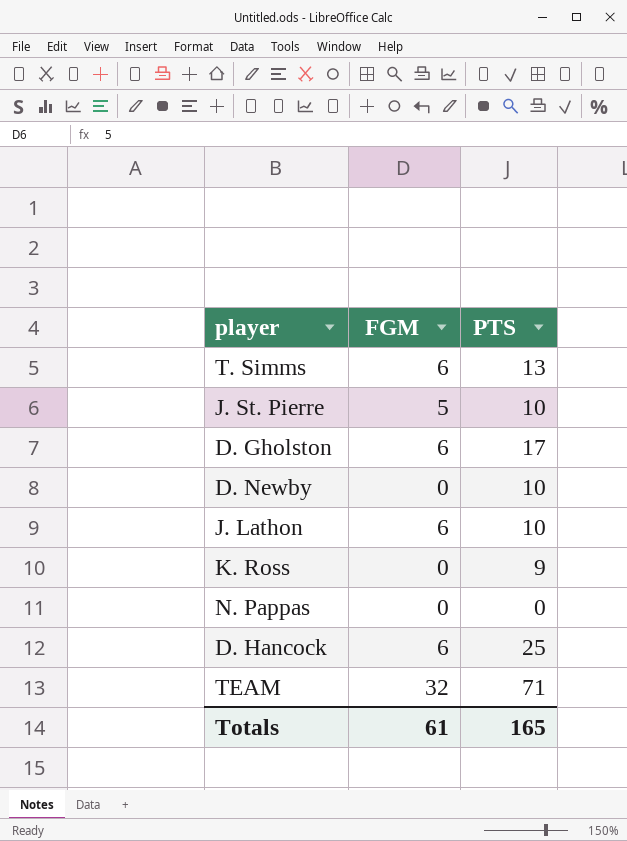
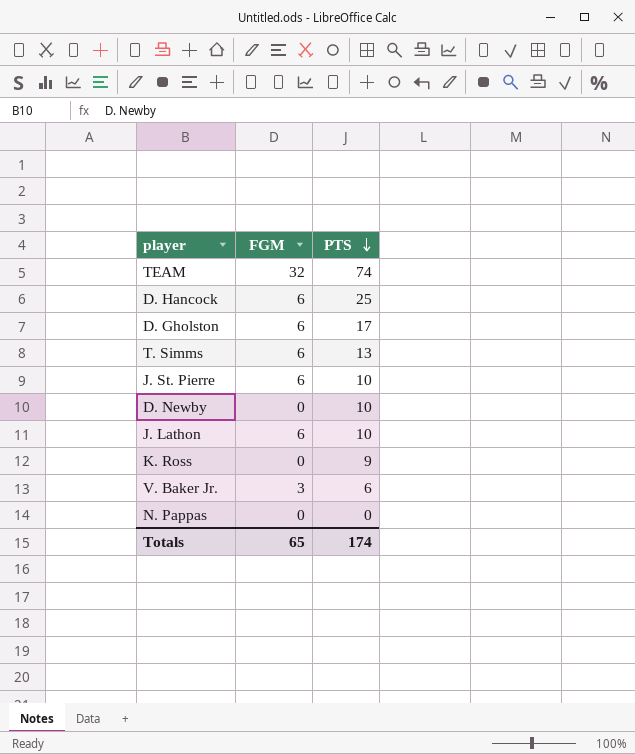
row order: none -> PTS descending
TEAM | PTS: 71 -> 74
J. St. Pierre | FGM: 5 -> 6
row V. Baker Jr.: none -> 3 | 6
Totals | FGM: 61 -> 65
Totals | PTS: 165 -> 174

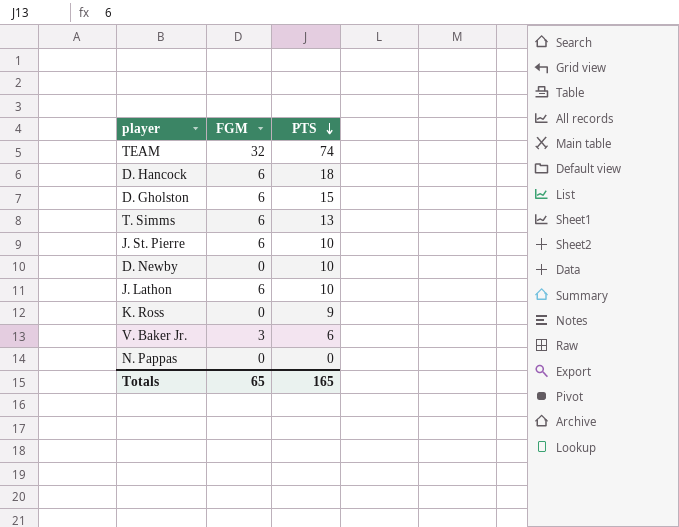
D. Hancock | PTS: 25 -> 18
D. Gholston | PTS: 17 -> 15
Totals | PTS: 174 -> 165

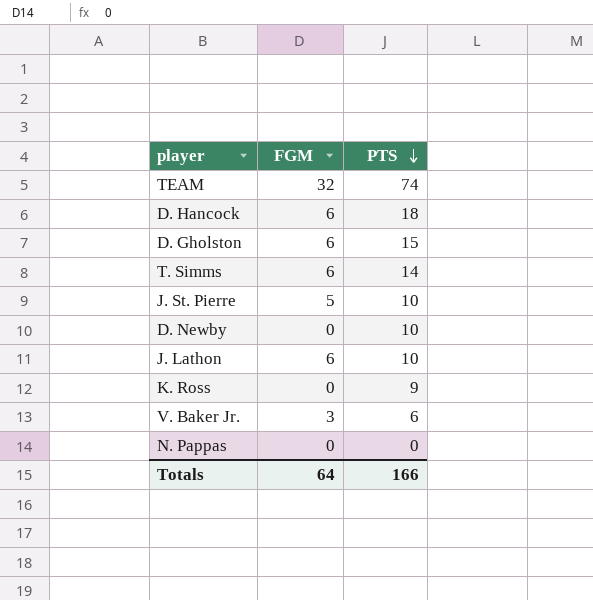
T. Simms | PTS: 13 -> 14
J. St. Pierre | FGM: 6 -> 5
Totals | FGM: 65 -> 64
Totals | PTS: 165 -> 166

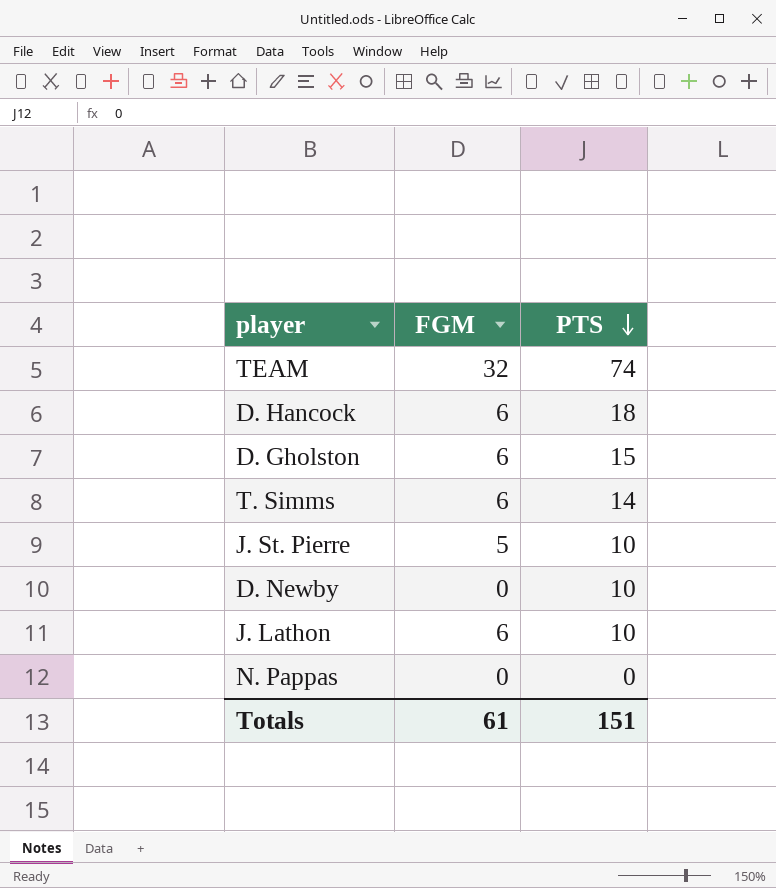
row K. Ross: 0 | 9 -> none
row V. Baker Jr.: 3 | 6 -> none
Totals | FGM: 64 -> 61
Totals | PTS: 166 -> 151

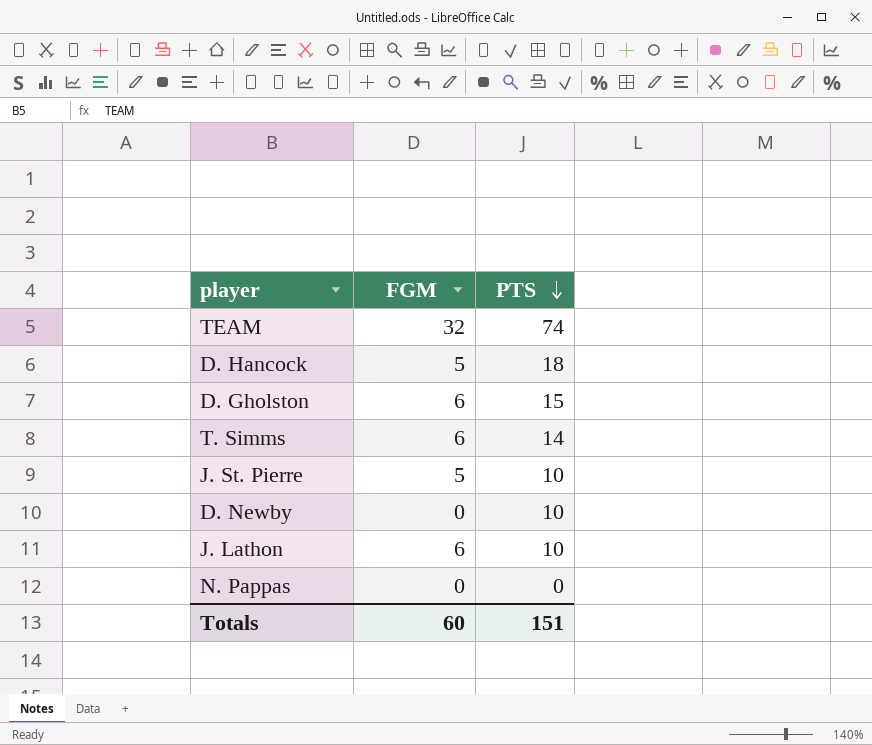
D. Hancock | FGM: 6 -> 5
Totals | FGM: 61 -> 60

